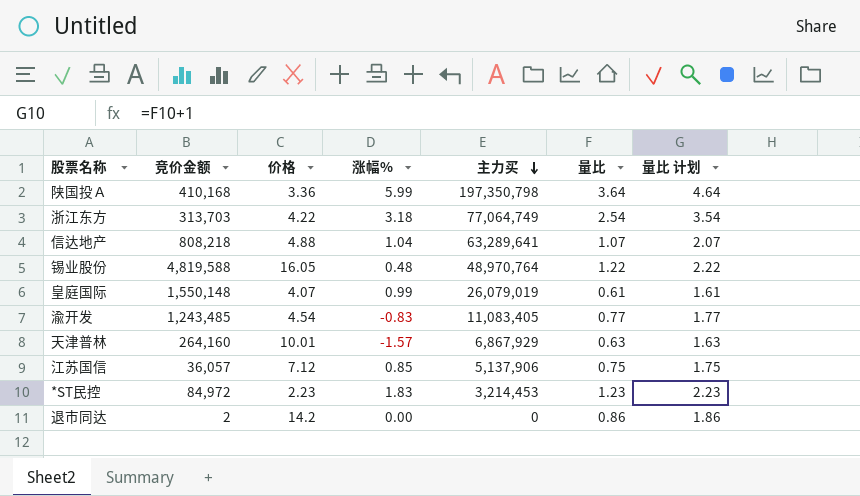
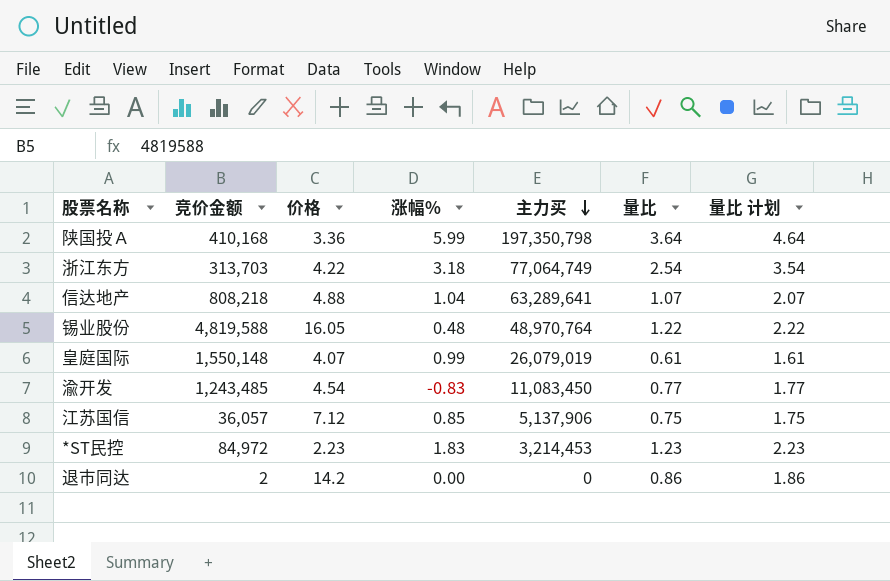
row 天津普林: 264,160 | 10.01 | -1.57 | 6,867,929 | 0.63 | 1.63 -> none
渝开发 | 主力买: 11,083,405 -> 11,083,450

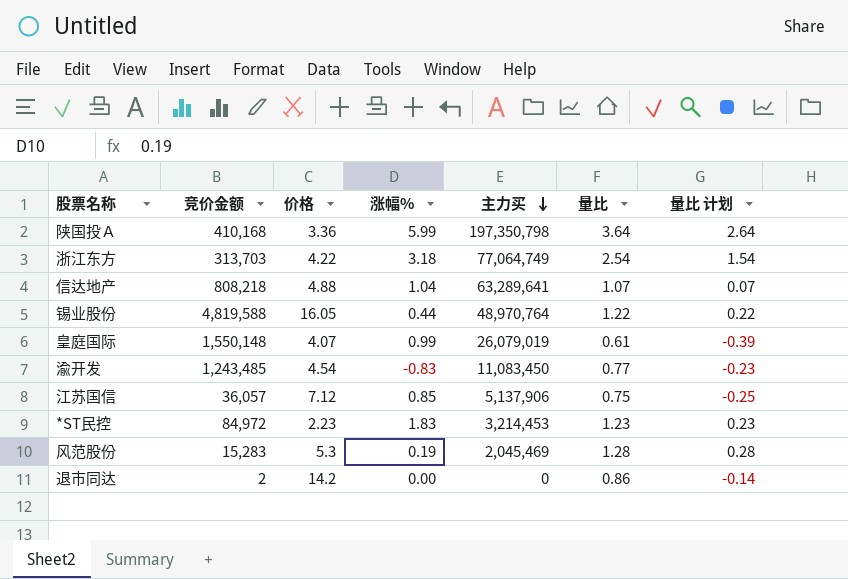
column 量比 计划 | formula: [量比] + 1 -> [量比] - 1
锡业股份 | 涨幅%: 0.48 -> 0.44
row 风范股份: none -> 15,283 | 5.3 | 0.19 | 2,045,469 | 1.28 | 0.28

